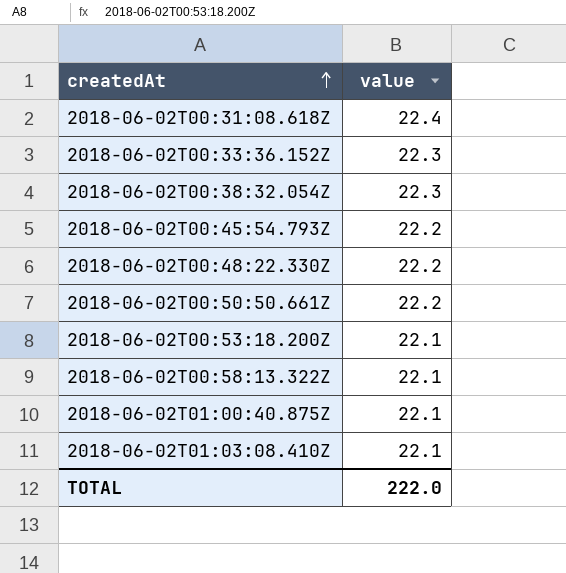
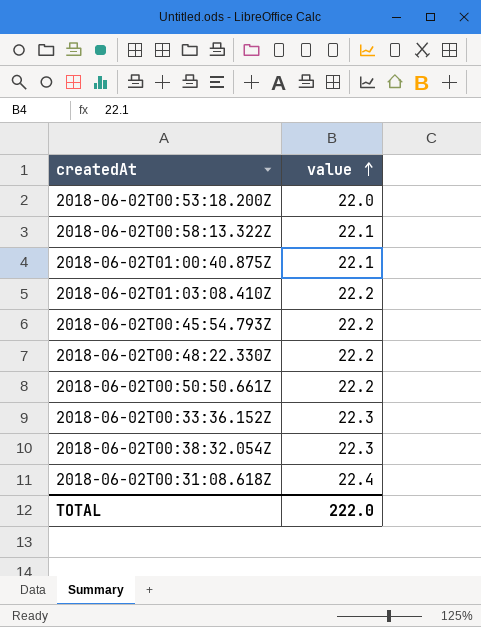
row order: createdAt ascending -> value ascending
2018-06-02T00:53:18.200Z | value: 22.1 -> 22.0
2018-06-02T01:03:08.410Z | value: 22.1 -> 22.2

